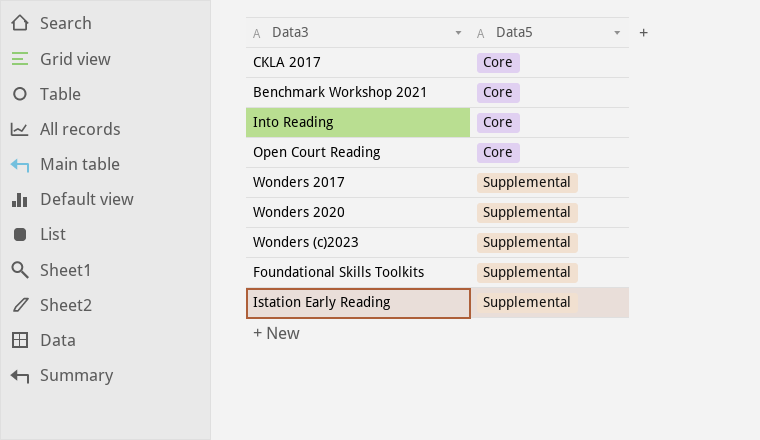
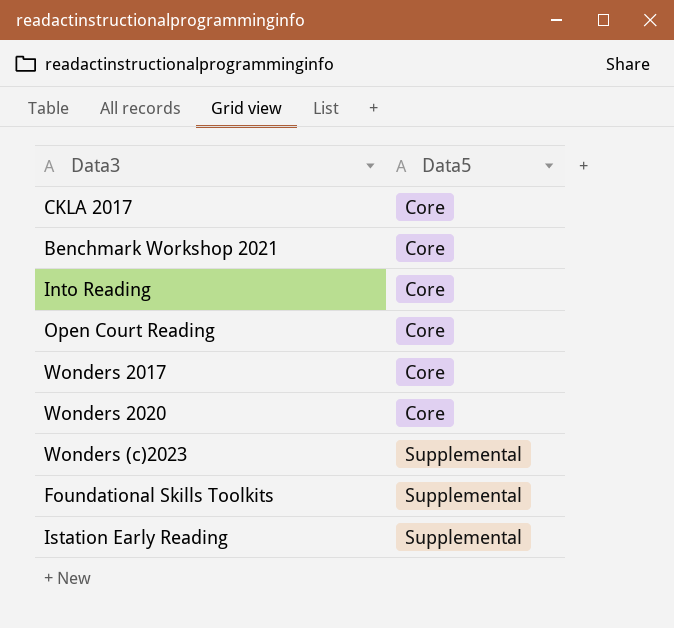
Wonders 2017 | Data5: Supplemental -> Core
Wonders 2020 | Data5: Supplemental -> Core

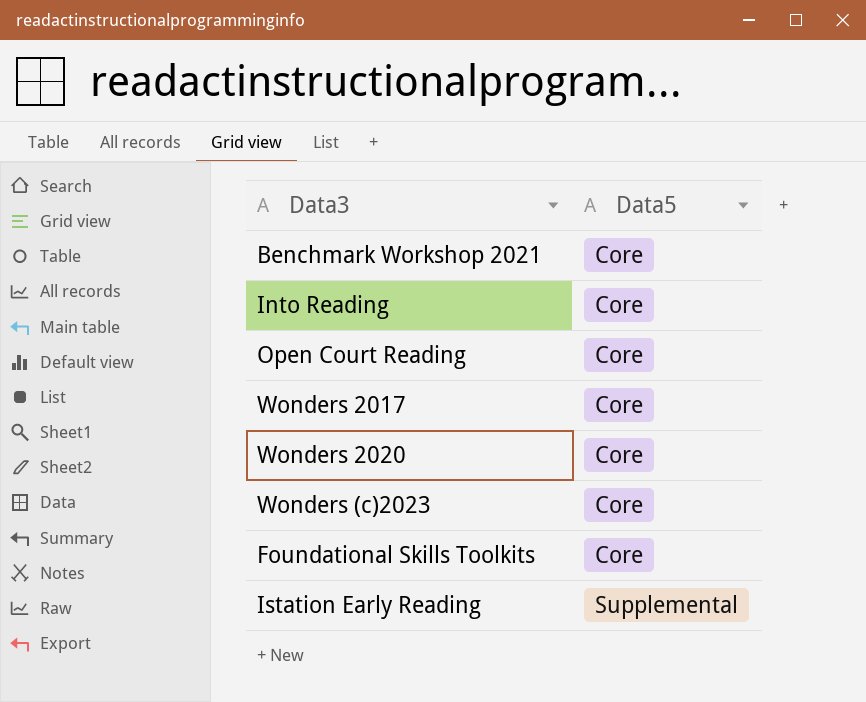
row CKLA 2017: Core -> none
Wonders (c)2023 | Data5: Supplemental -> Core
Foundational Skills Toolkits | Data5: Supplemental -> Core

